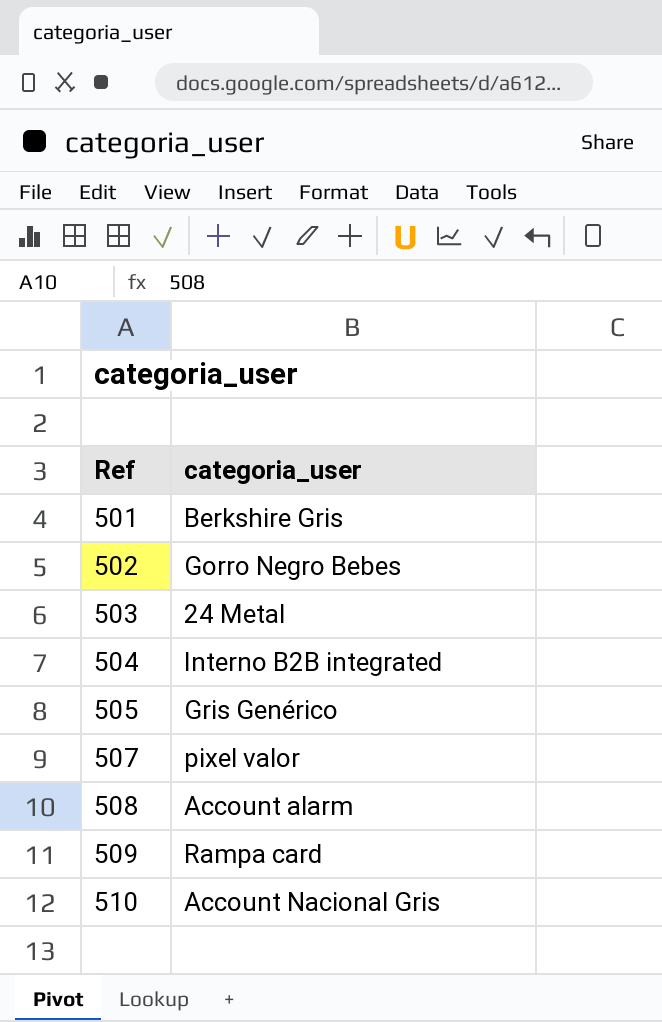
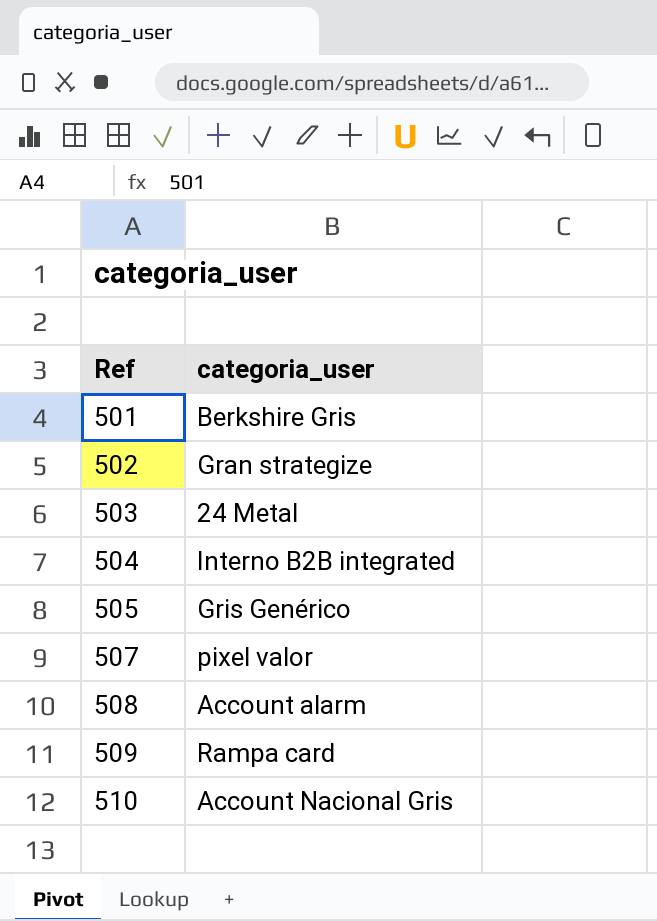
502 | categoria_user: Gorro Negro Bebes -> Gran strategize

